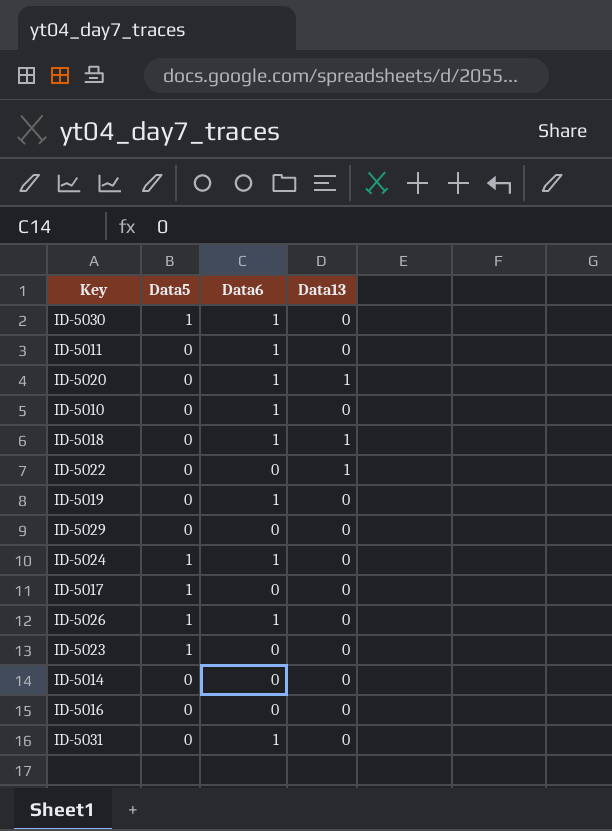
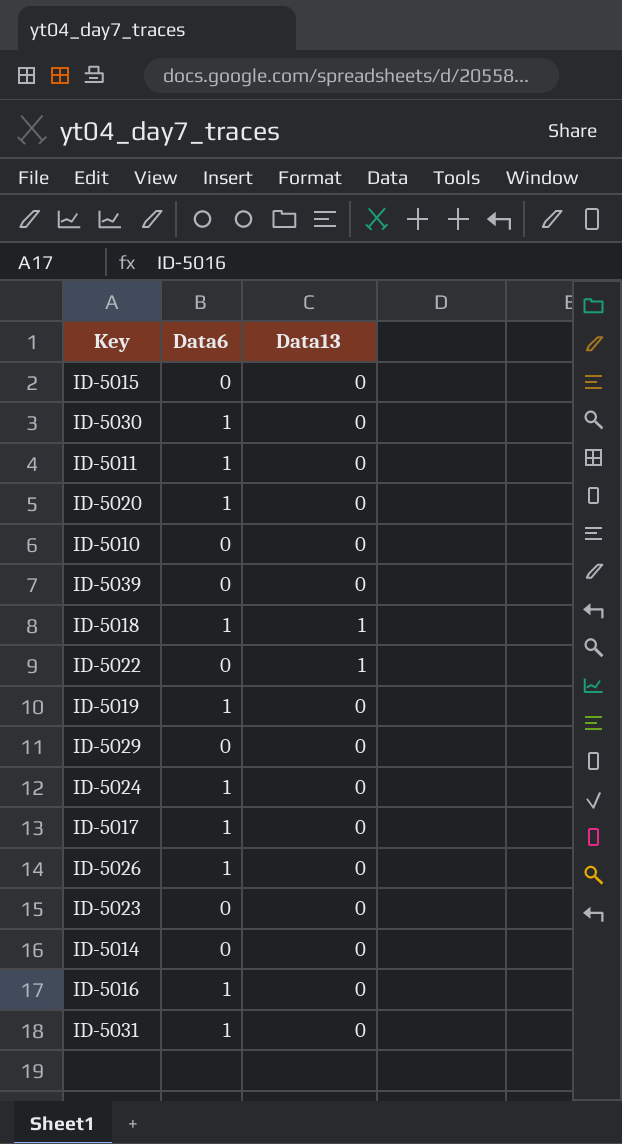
column Data5 | position: 2 -> none
row ID-5015: none -> 0 | 0
ID-5020 | Data13: 1 -> 0
ID-5010 | Data6: 1 -> 0
row ID-5039: none -> 0 | 0
ID-5017 | Data6: 0 -> 1
ID-5016 | Data6: 0 -> 1

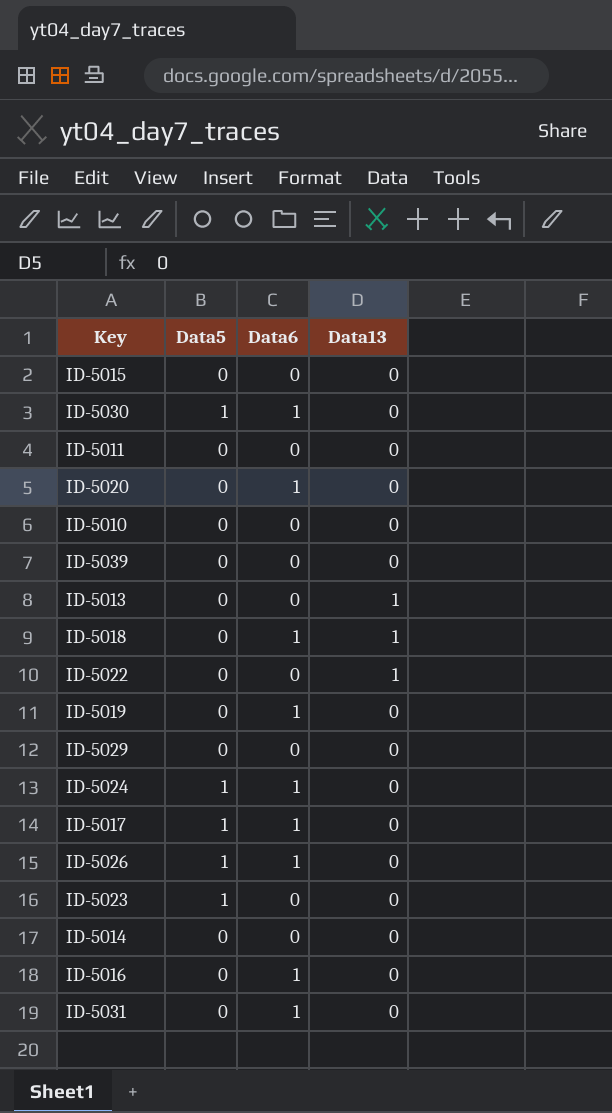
column Data5 | position: none -> 2
ID-5011 | Data6: 1 -> 0
row ID-5013: none -> 0 | 0 | 1

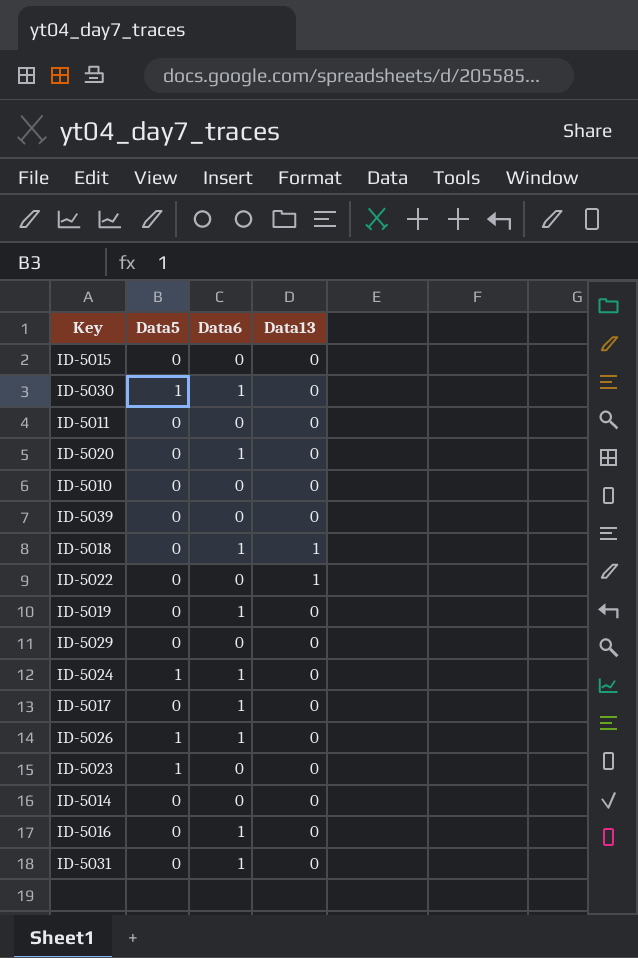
row ID-5013: 0 | 0 | 1 -> none
ID-5017 | Data5: 1 -> 0

